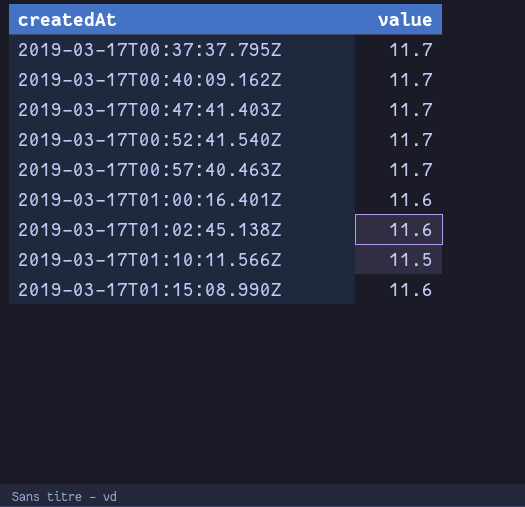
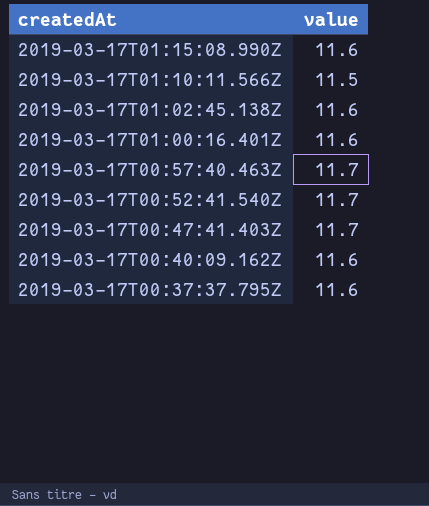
row order: createdAt ascending -> createdAt descending
2019-03-17T00:40:09.162Z | value: 11.7 -> 11.6
2019-03-17T00:37:37.795Z | value: 11.7 -> 11.6

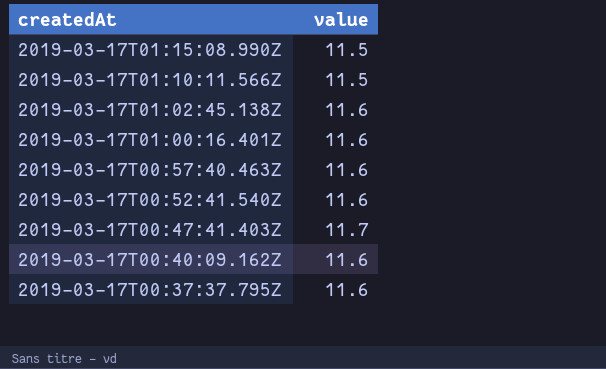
2019-03-17T01:15:08.990Z | value: 11.6 -> 11.5
2019-03-17T00:57:40.463Z | value: 11.7 -> 11.6
2019-03-17T00:52:41.540Z | value: 11.7 -> 11.6

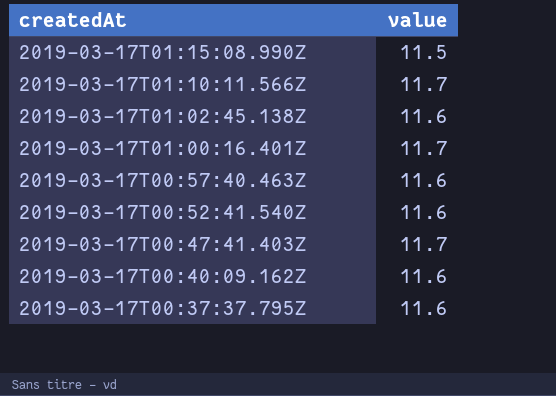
2019-03-17T01:10:11.566Z | value: 11.5 -> 11.7
2019-03-17T01:00:16.401Z | value: 11.6 -> 11.7

